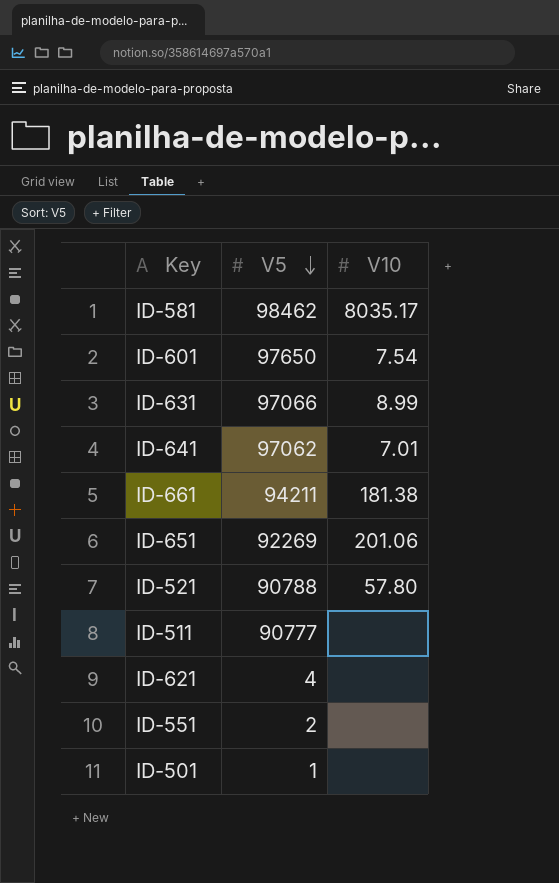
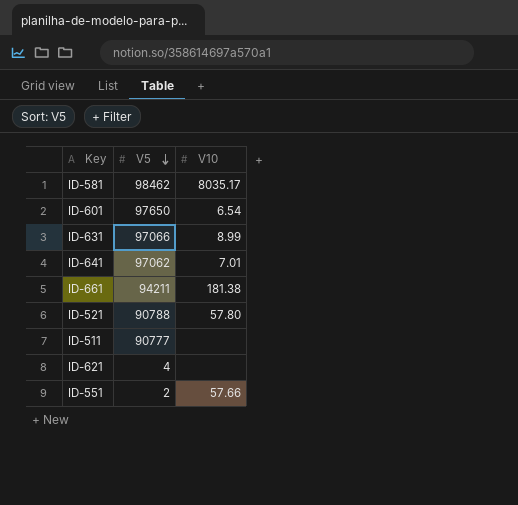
row ID-651: 92269 | 201.06 -> none
row ID-501: 1 | none -> none
ID-601 | V10: 7.54 -> 6.54
ID-551 | V10: none -> 57.66

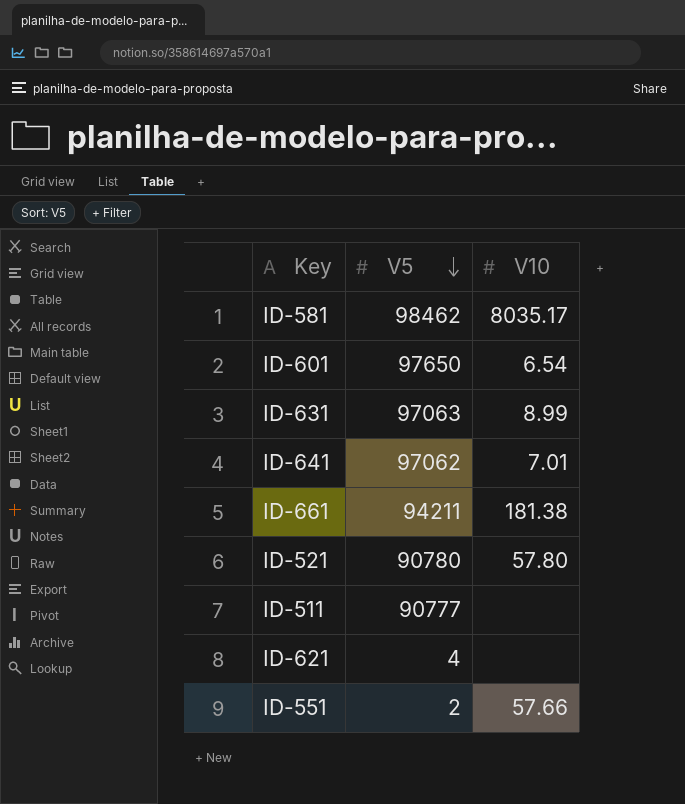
ID-631 | V5: 97066 -> 97063
ID-521 | V5: 90788 -> 90780

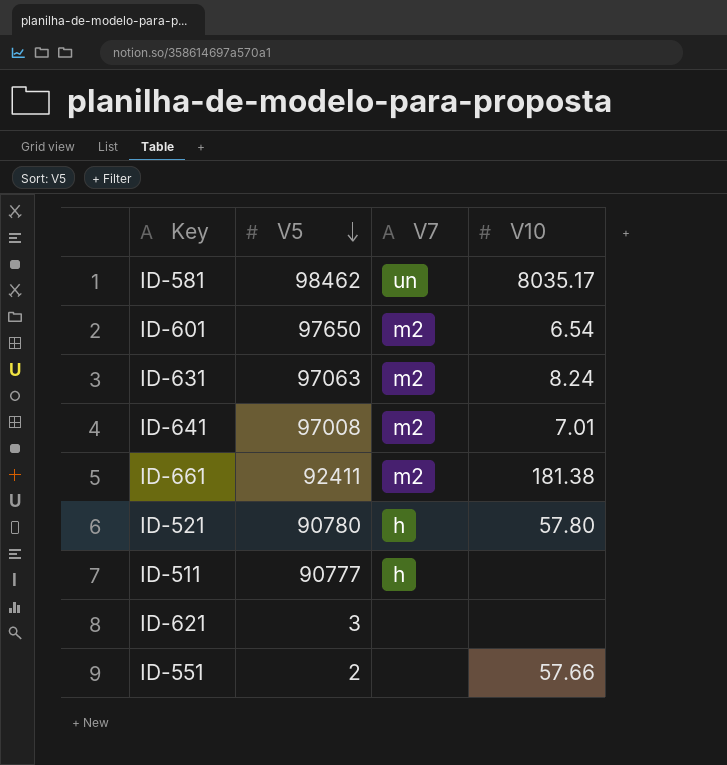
column V7 | position: none -> 3
ID-631 | V10: 8.99 -> 8.24
ID-641 | V5: 97062 -> 97008
ID-661 | V5: 94211 -> 92411
ID-621 | V5: 4 -> 3

